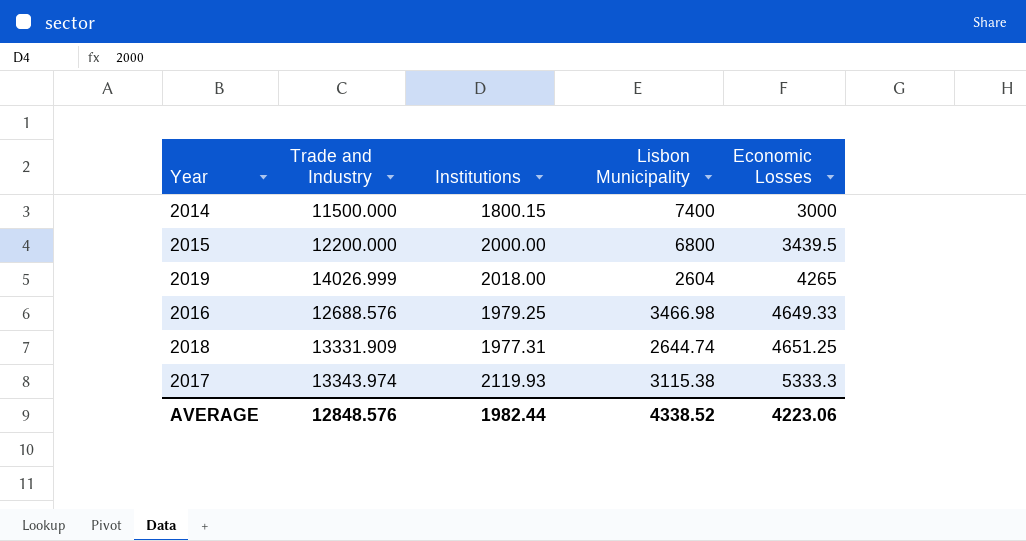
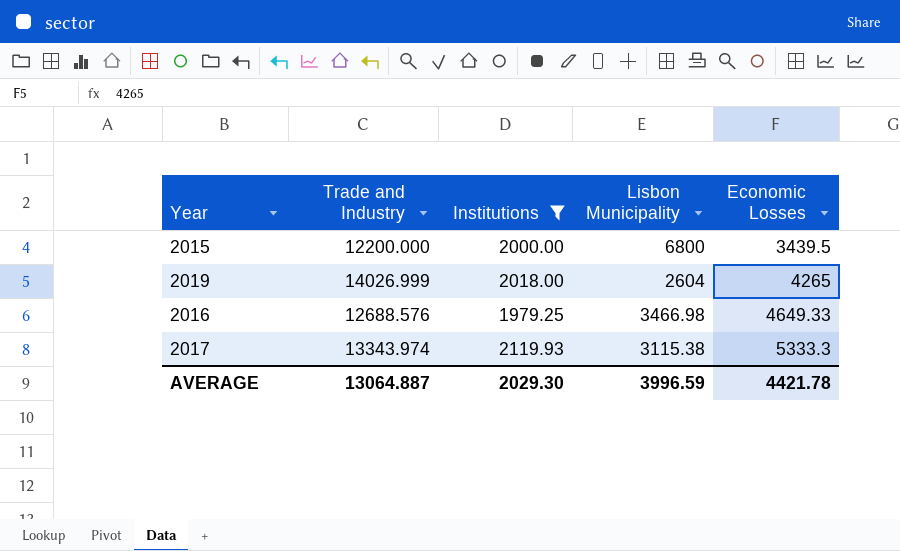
filter: none -> Institutions >= 1979.25
AVERAGE | Trade and Industry: 12848.576 -> 13064.887
AVERAGE | Institutions: 1982.44 -> 2029.30
AVERAGE | Lisbon Municipality: 4338.52 -> 3996.59
AVERAGE | Economic Losses: 4223.06 -> 4421.78

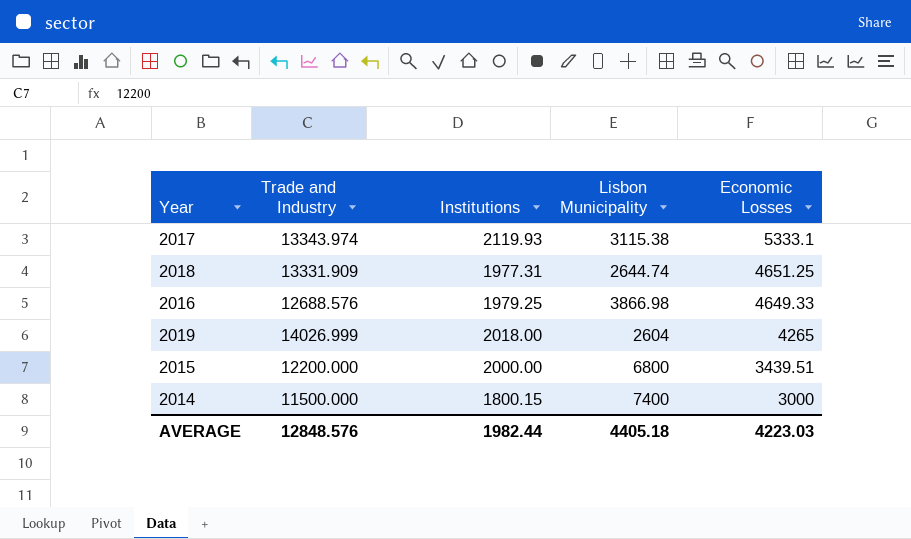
filter: Institutions >= 1979.25 -> none
row order: Economic Losses ascending -> Economic Losses descending
2017 | Economic Losses: 5333.3 -> 5333.1
2016 | Lisbon Municipality: 3466.98 -> 3866.98
2015 | Economic Losses: 3439.5 -> 3439.51
AVERAGE | Trade and Industry: 13064.887 -> 12848.576
AVERAGE | Institutions: 2029.30 -> 1982.44
AVERAGE | Lisbon Municipality: 3996.59 -> 4405.18
AVERAGE | Economic Losses: 4421.78 -> 4223.03

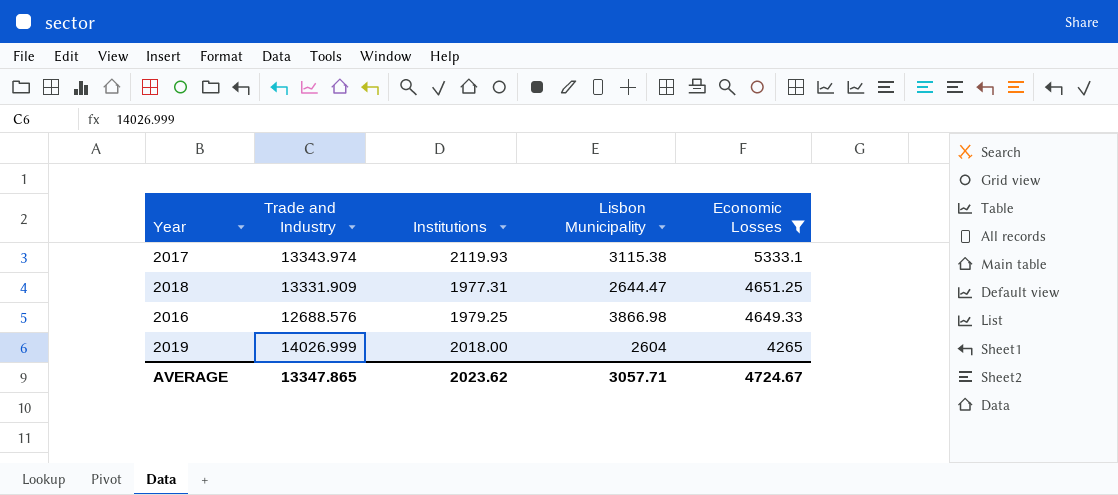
filter: none -> Economic Losses >= 4265
2018 | Lisbon Municipality: 2644.74 -> 2644.47
AVERAGE | Trade and Industry: 12848.576 -> 13347.865
AVERAGE | Institutions: 1982.44 -> 2023.62
AVERAGE | Lisbon Municipality: 4405.18 -> 3057.71
AVERAGE | Economic Losses: 4223.03 -> 4724.67

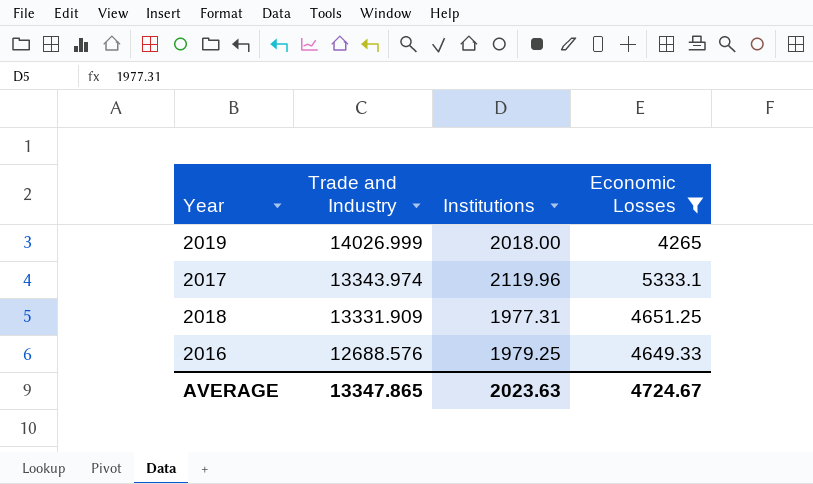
row order: Economic Losses descending -> Trade and Industry descending
column Lisbon Municipality | position: 4 -> none
2017 | Institutions: 2119.93 -> 2119.96
AVERAGE | Institutions: 2023.62 -> 2023.63

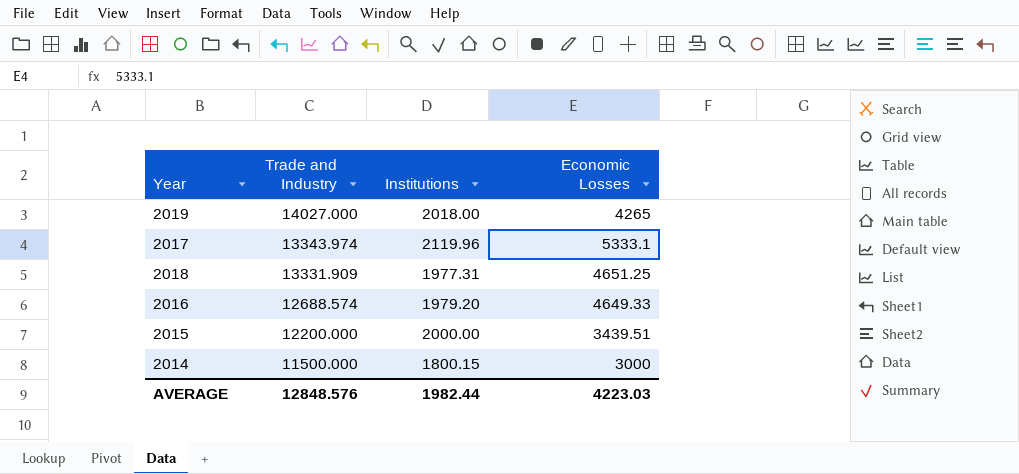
filter: Economic Losses >= 4265 -> none
2019 | Trade and Industry: 14026.999 -> 14027.000
2016 | Trade and Industry: 12688.576 -> 12688.574
2016 | Institutions: 1979.25 -> 1979.20
AVERAGE | Trade and Industry: 13347.865 -> 12848.576
AVERAGE | Institutions: 2023.63 -> 1982.44
AVERAGE | Economic Losses: 4724.67 -> 4223.03

